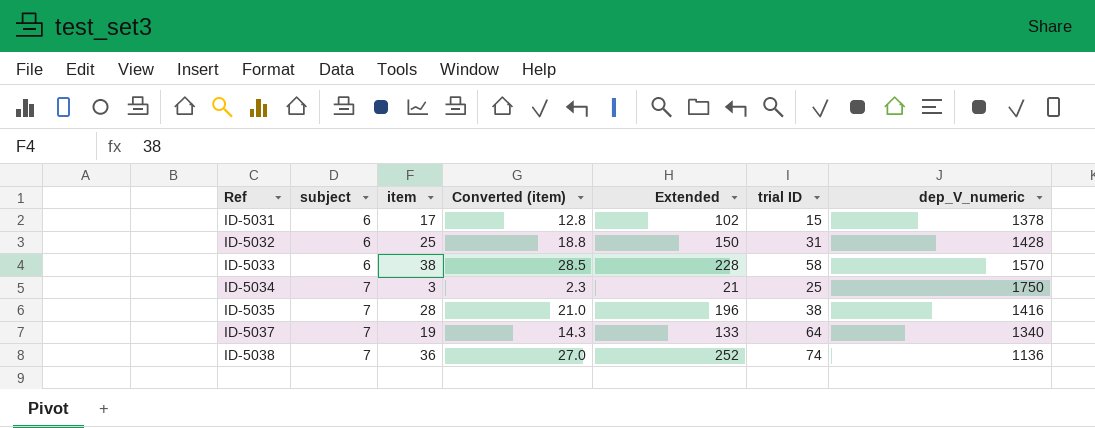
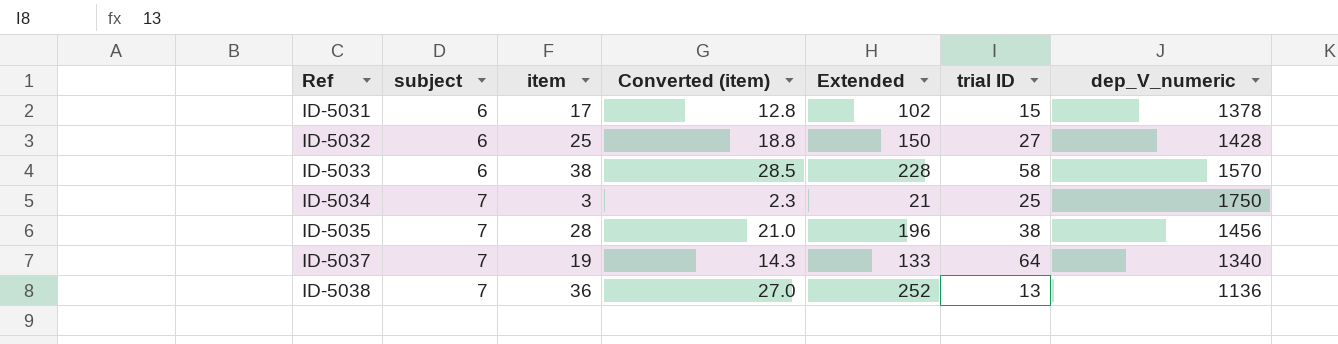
ID-5032 | trial ID: 31 -> 27
ID-5035 | dep_V_numeric: 1416 -> 1456
ID-5038 | trial ID: 74 -> 13

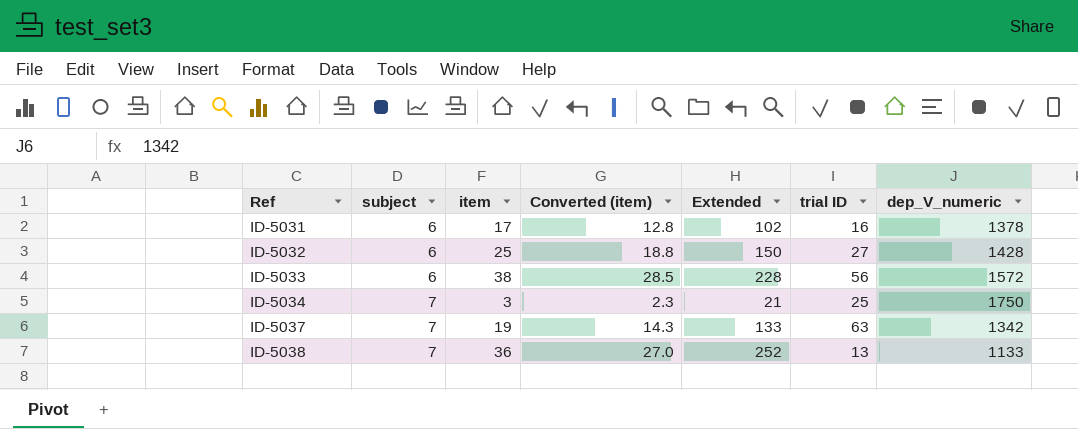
row ID-5035: 7 | 28 | 21.0 | 196 | 38 | 1456 -> none
ID-5031 | trial ID: 15 -> 16
ID-5033 | trial ID: 58 -> 56
ID-5033 | dep_V_numeric: 1570 -> 1572
ID-5037 | trial ID: 64 -> 63
ID-5037 | dep_V_numeric: 1340 -> 1342
ID-5038 | dep_V_numeric: 1136 -> 1133

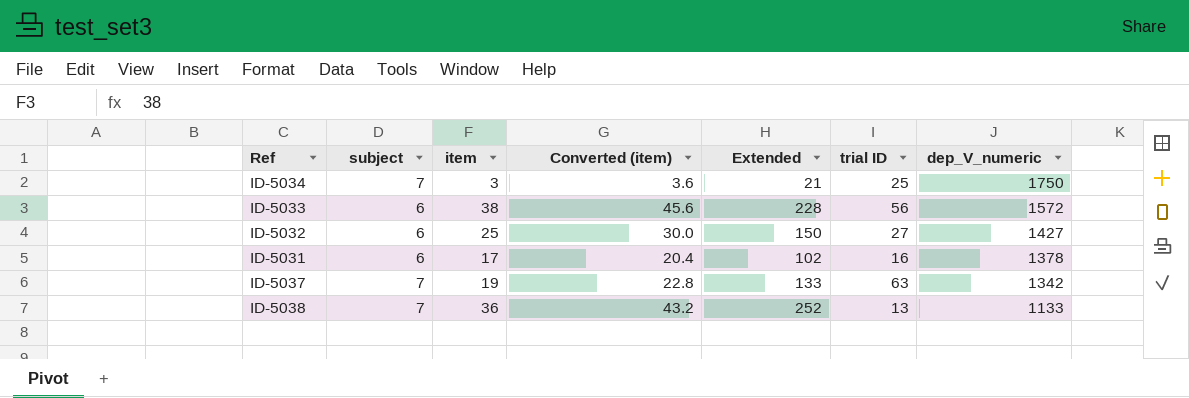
row order: Ref ascending -> dep_V_numeric descending
column Converted (item) | formula: [item] * 0.75 -> [item] * 1.2
ID-5032 | dep_V_numeric: 1428 -> 1427

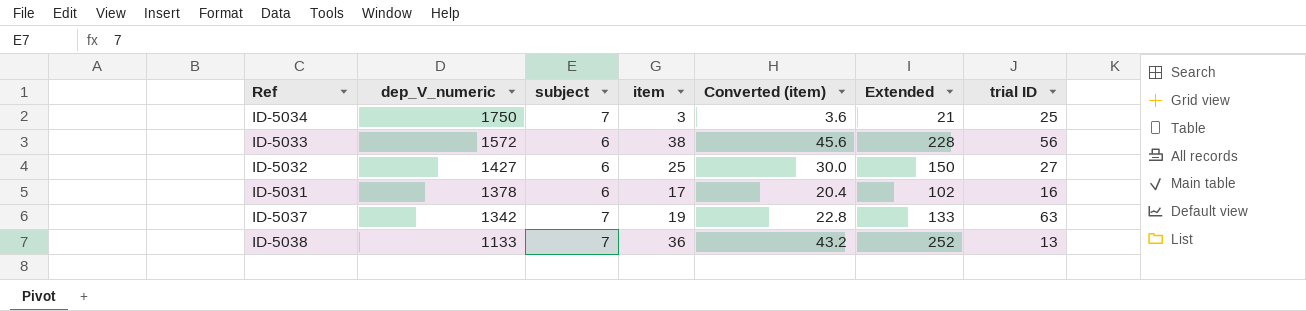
column dep_V_numeric | position: 7 -> 2

